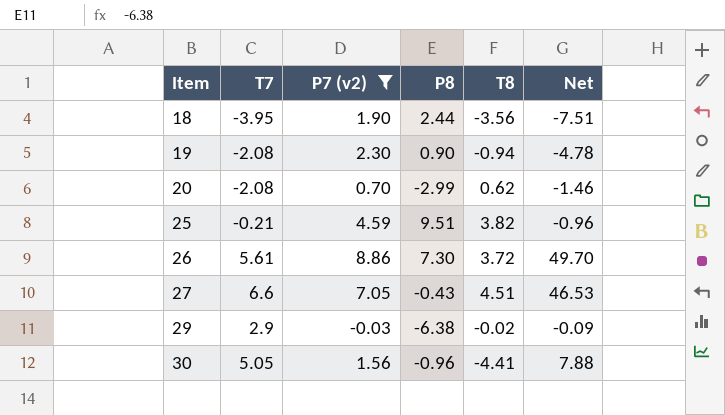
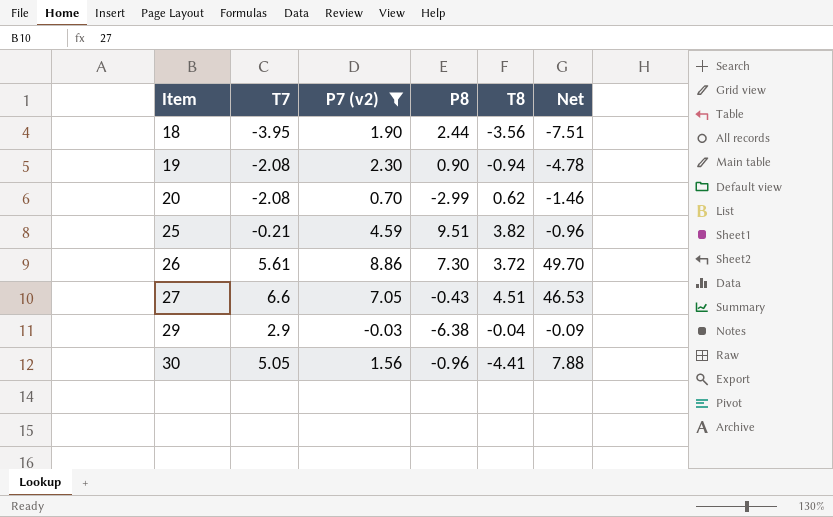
29 | T8: -0.02 -> -0.04

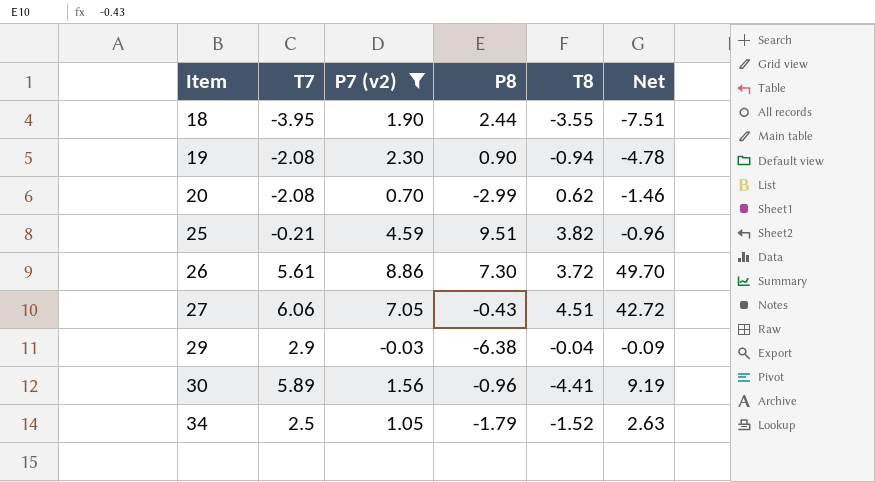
18 | T8: -3.56 -> -3.55
27 | T7: 6.6 -> 6.06
27 | Net: 46.53 -> 42.72
30 | T7: 5.05 -> 5.89
30 | Net: 7.88 -> 9.19
row 34: none -> 2.5 | 1.05 | -1.79 | -1.52 | 2.63

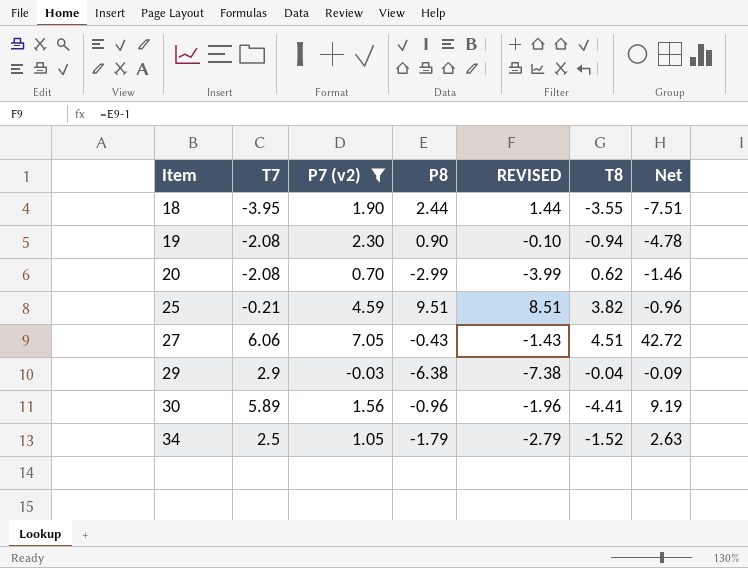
column REVISED | formula: none -> [P8] - 1
row 26: 5.61 | 8.86 | 7.30 | 3.72 | 49.70 -> none

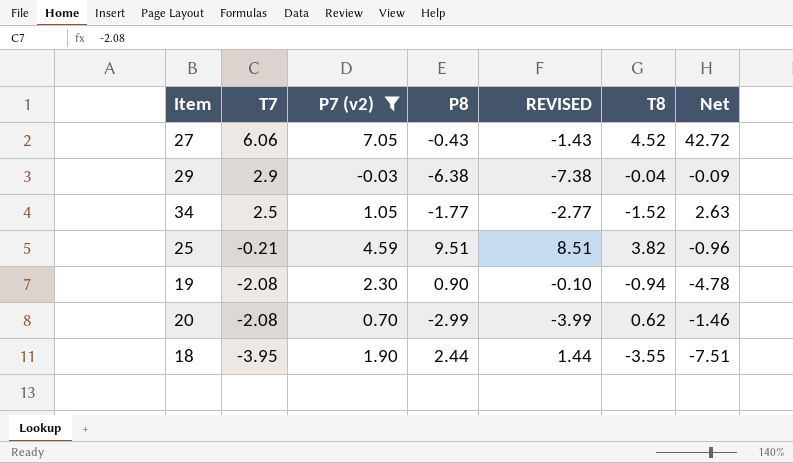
row order: Item ascending -> T7 descending
row 30: 5.89 | 1.56 | -0.96 | -1.96 | -4.41 | 9.19 -> none
27 | T8: 4.51 -> 4.52
34 | P8: -1.79 -> -1.77
34 | REVISED: -2.79 -> -2.77

